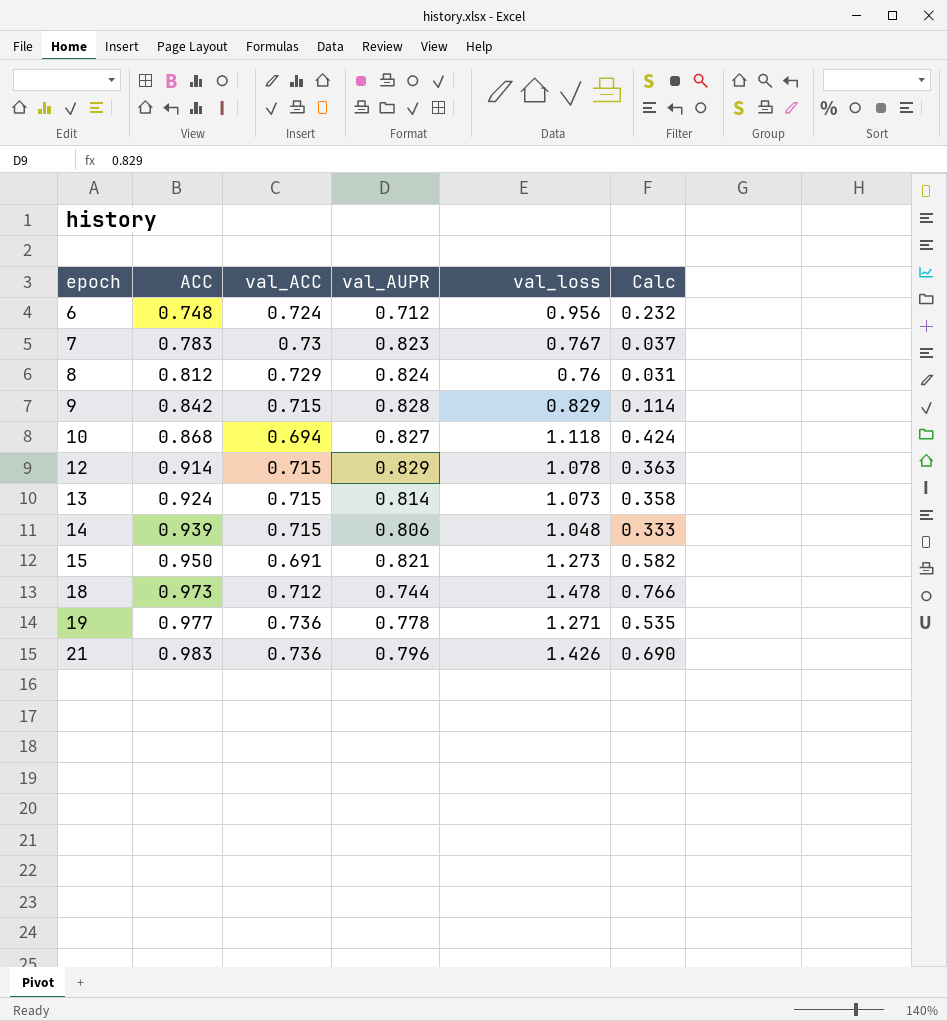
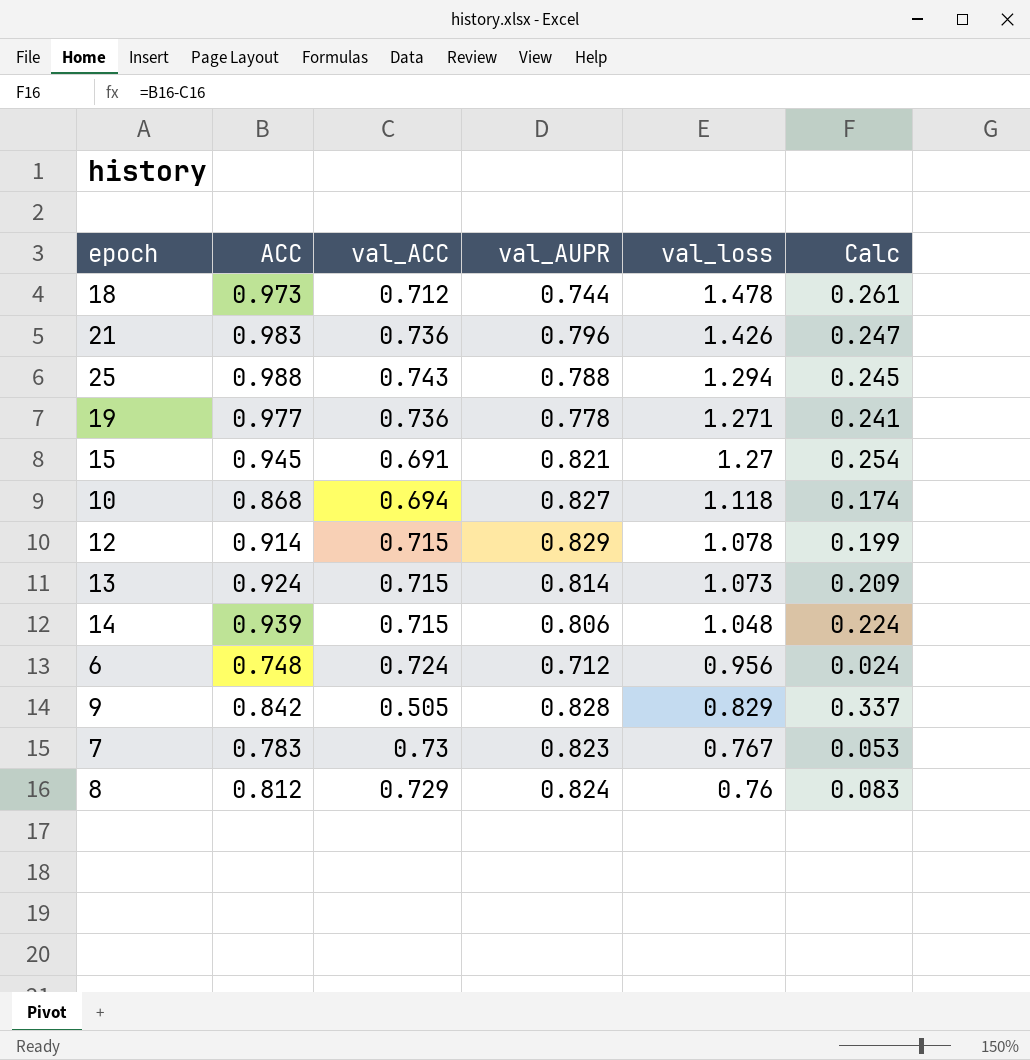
row order: epoch ascending -> val_loss descending
column Calc | formula: [val_loss] - [val_ACC] -> [ACC] - [val_ACC]
row 25: none -> 0.988 | 0.743 | 0.788 | 1.294 | 0.245
15 | ACC: 0.950 -> 0.945
15 | val_loss: 1.273 -> 1.27
9 | val_ACC: 0.715 -> 0.505

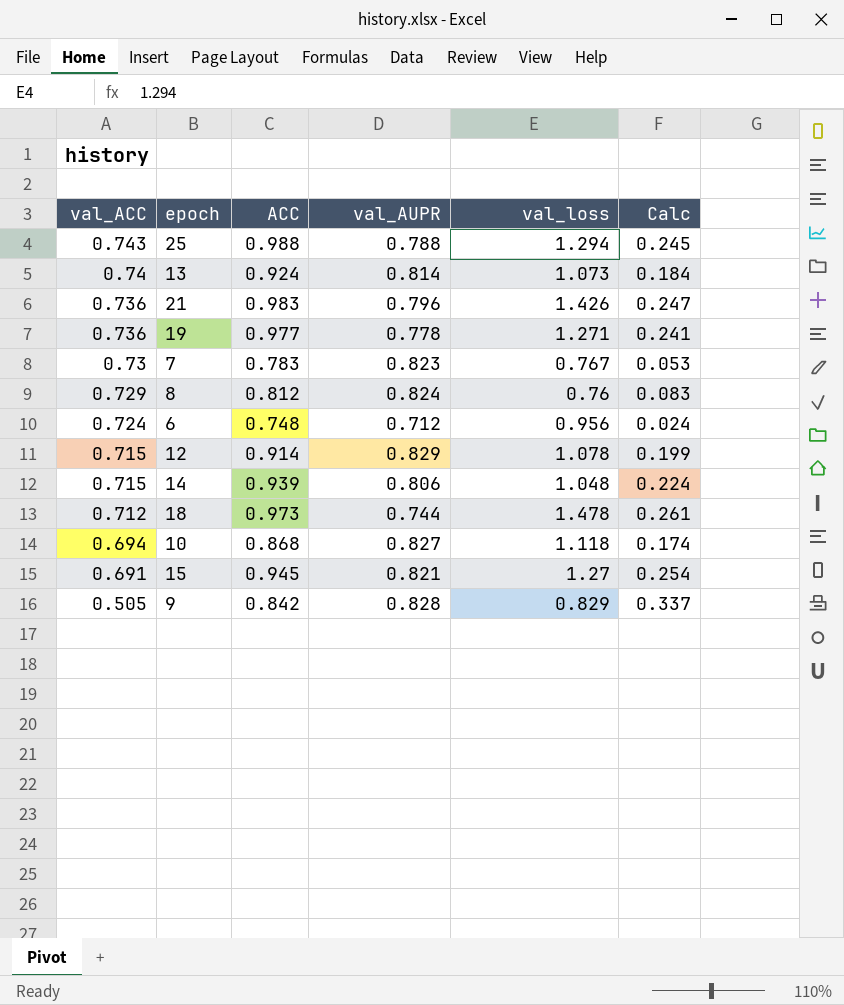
row order: val_loss descending -> val_ACC descending
column val_ACC | position: 3 -> 1
13 | val_ACC: 0.715 -> 0.74
13 | Calc: 0.209 -> 0.184

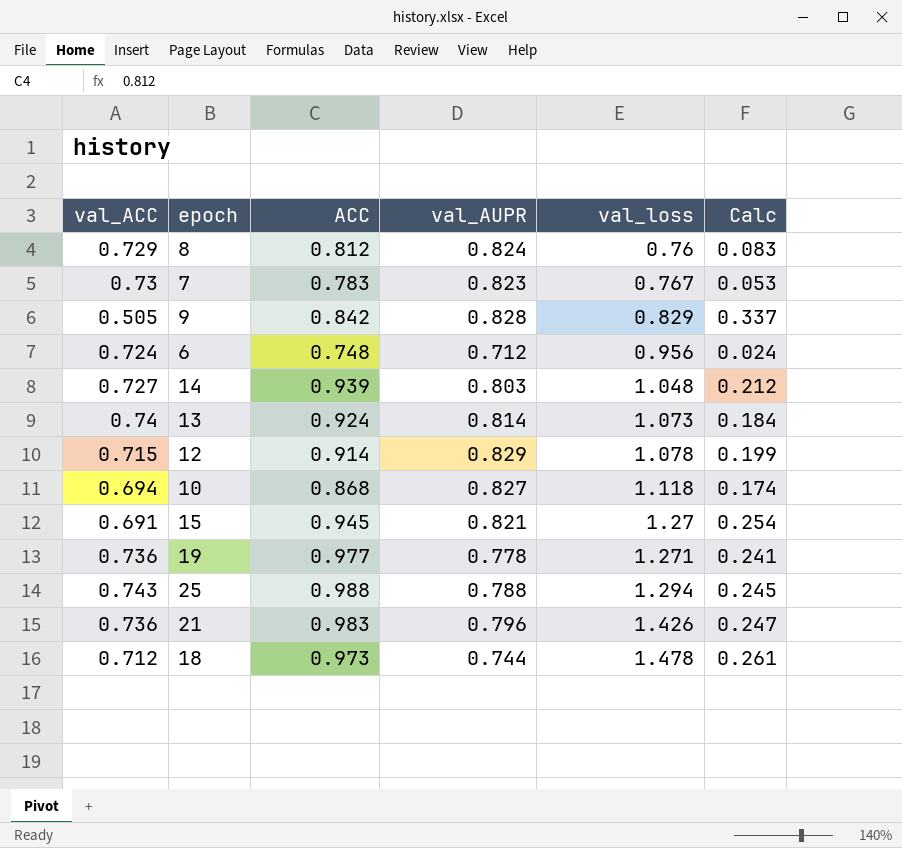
row order: val_ACC descending -> val_loss ascending
14 | val_ACC: 0.715 -> 0.727
14 | val_AUPR: 0.806 -> 0.803
14 | Calc: 0.224 -> 0.212

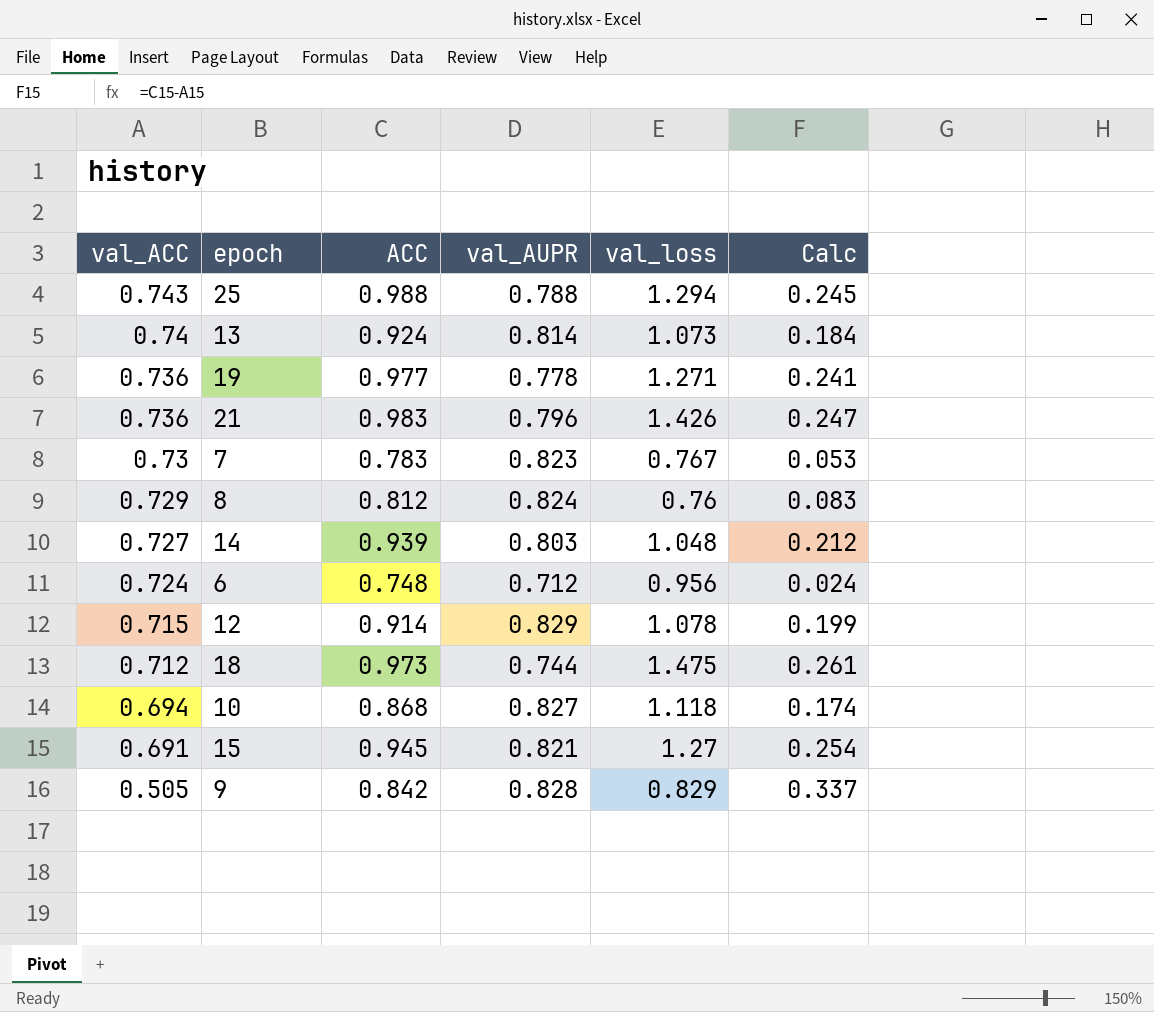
row order: val_loss ascending -> val_ACC descending
18 | val_loss: 1.478 -> 1.475

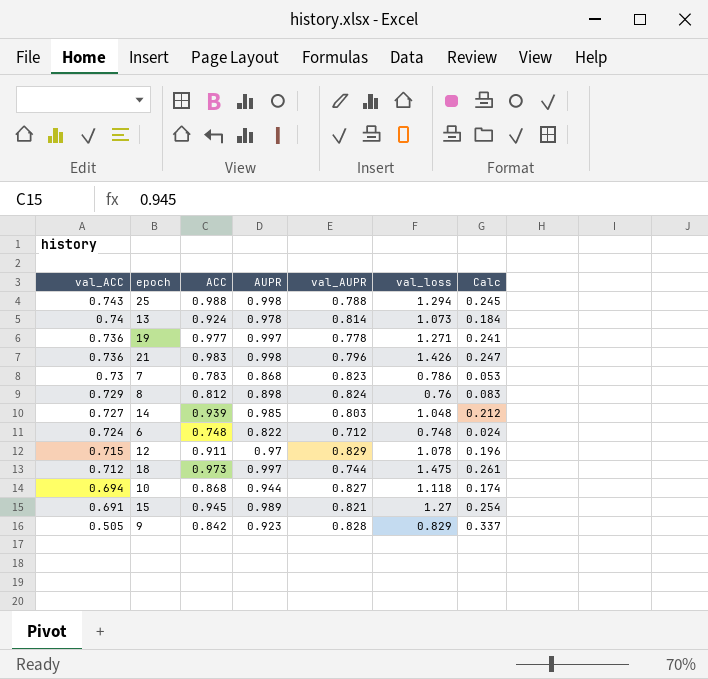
column AUPR | position: none -> 4
7 | val_loss: 0.767 -> 0.786
6 | val_loss: 0.956 -> 0.748
12 | ACC: 0.914 -> 0.911
12 | Calc: 0.199 -> 0.196

